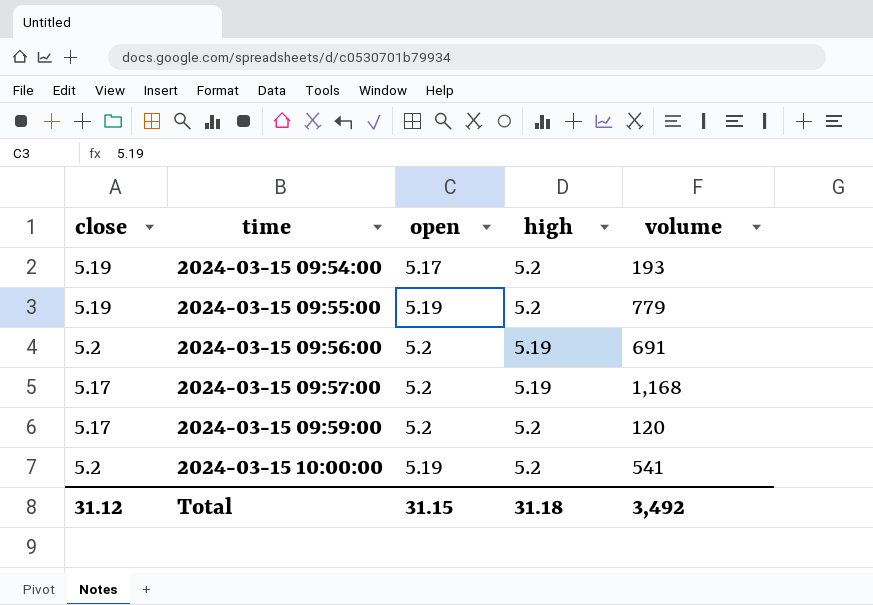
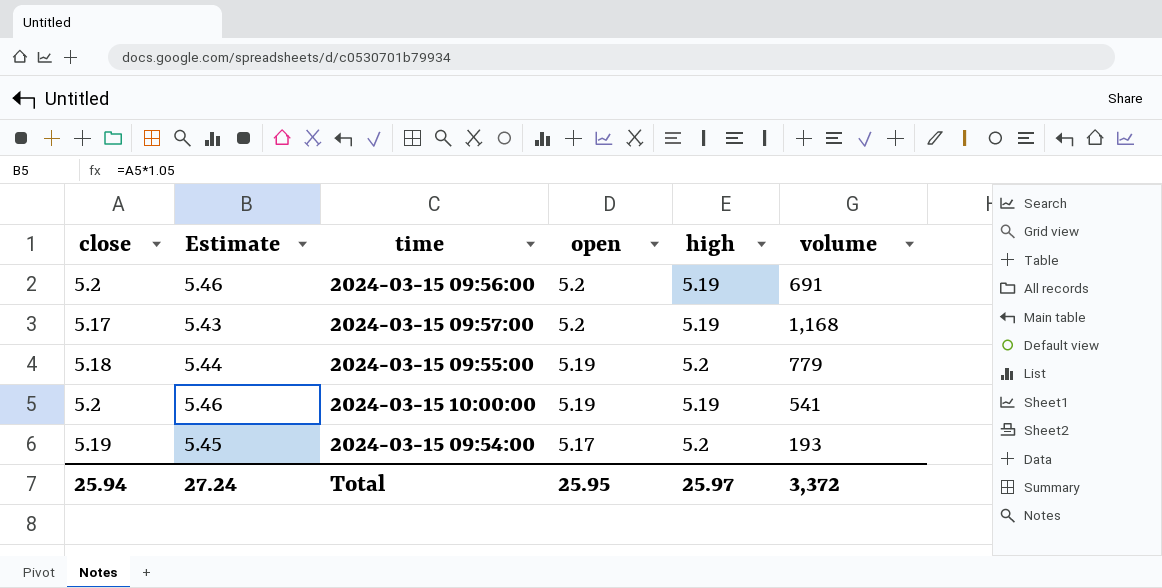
row order: time ascending -> open descending
column Estimate | formula: none -> [close] * 1.05
row 2024-03-15 09:59:00: 5.17 | 5.2 | 5.2 | 120 -> none
2024-03-15 09:55:00 | close: 5.19 -> 5.18
2024-03-15 10:00:00 | high: 5.2 -> 5.19
Total | close: 31.12 -> 25.94
Total | open: 31.15 -> 25.95
Total | high: 31.18 -> 25.97
Total | volume: 3,492 -> 3,372

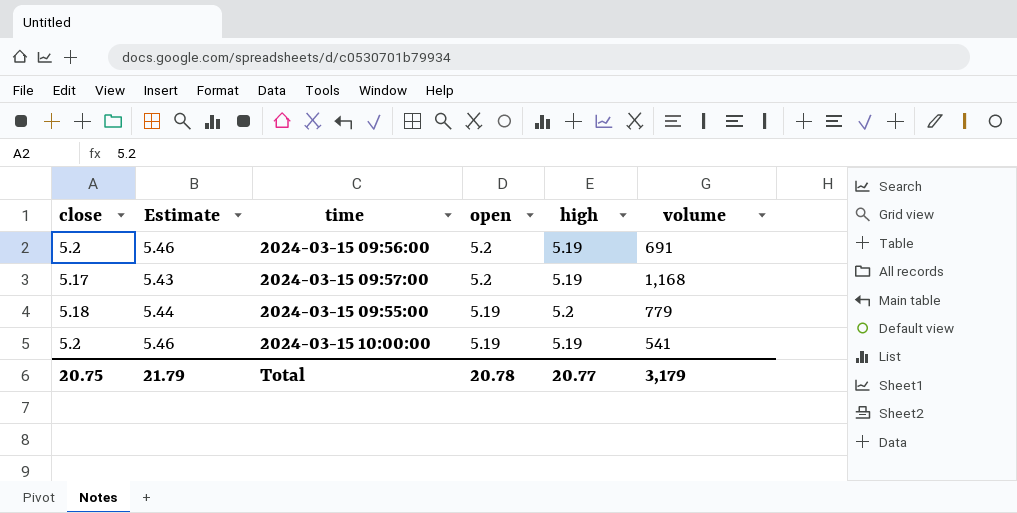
row 2024-03-15 09:54:00: 5.19 | 5.45 | 5.17 | 5.2 | 193 -> none
Total | close: 25.94 -> 20.75
Total | Estimate: 27.24 -> 21.79
Total | open: 25.95 -> 20.78
Total | high: 25.97 -> 20.77
Total | volume: 3,372 -> 3,179

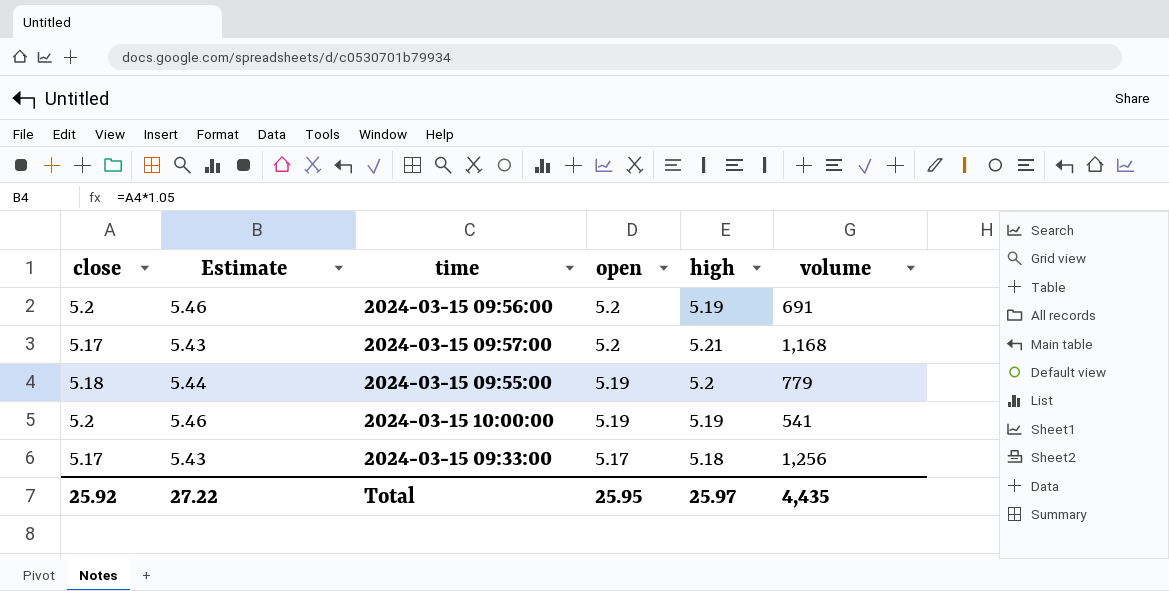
2024-03-15 09:57:00 | high: 5.19 -> 5.21
row 2024-03-15 09:33:00: none -> 5.17 | 5.43 | 5.17 | 5.18 | 1,256
Total | close: 20.75 -> 25.92
Total | Estimate: 21.79 -> 27.22
Total | open: 20.78 -> 25.95
Total | high: 20.77 -> 25.97
Total | volume: 3,179 -> 4,435

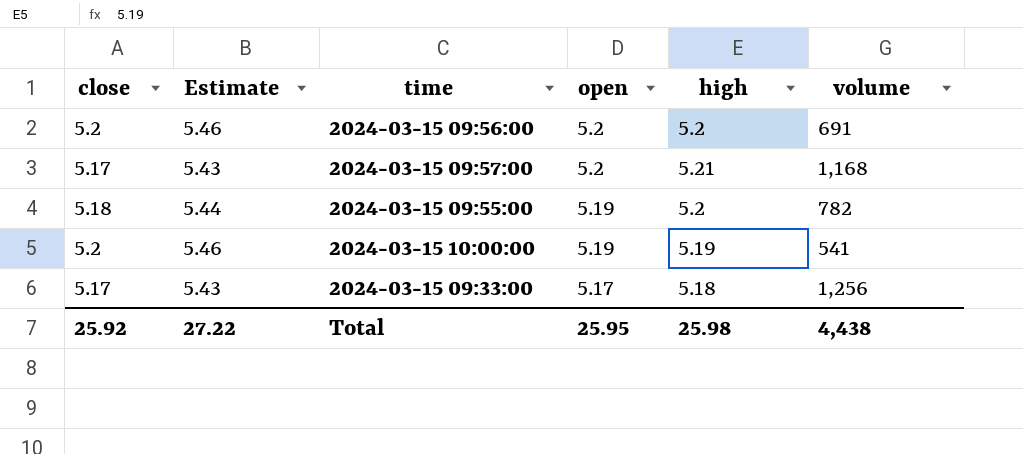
2024-03-15 09:56:00 | high: 5.19 -> 5.2
2024-03-15 09:55:00 | volume: 779 -> 782
Total | high: 25.97 -> 25.98
Total | volume: 4,435 -> 4,438

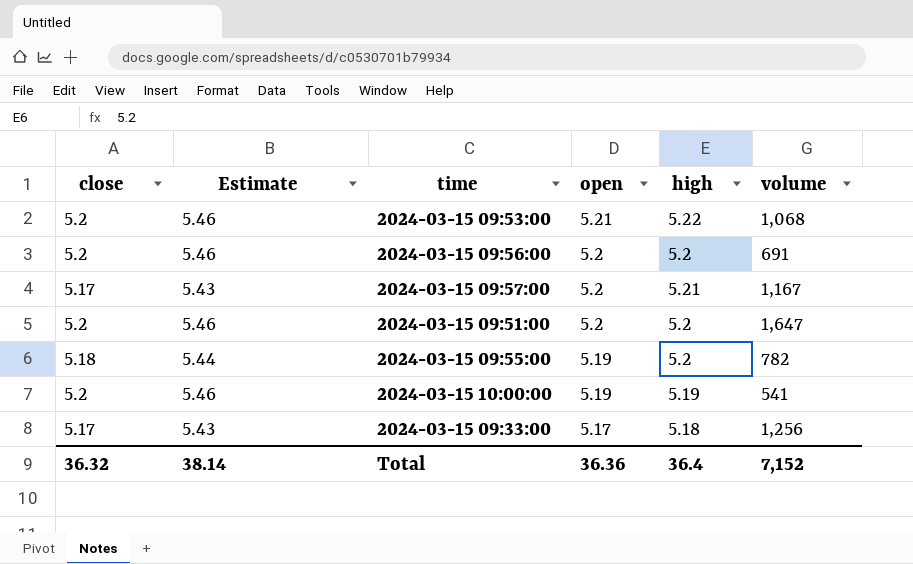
row 2024-03-15 09:53:00: none -> 5.2 | 5.46 | 5.21 | 5.22 | 1,068
2024-03-15 09:57:00 | volume: 1,168 -> 1,167
row 2024-03-15 09:51:00: none -> 5.2 | 5.46 | 5.2 | 5.2 | 1,647
Total | close: 25.92 -> 36.32
Total | Estimate: 27.22 -> 38.14
Total | open: 25.95 -> 36.36
Total | high: 25.98 -> 36.4
Total | volume: 4,438 -> 7,152

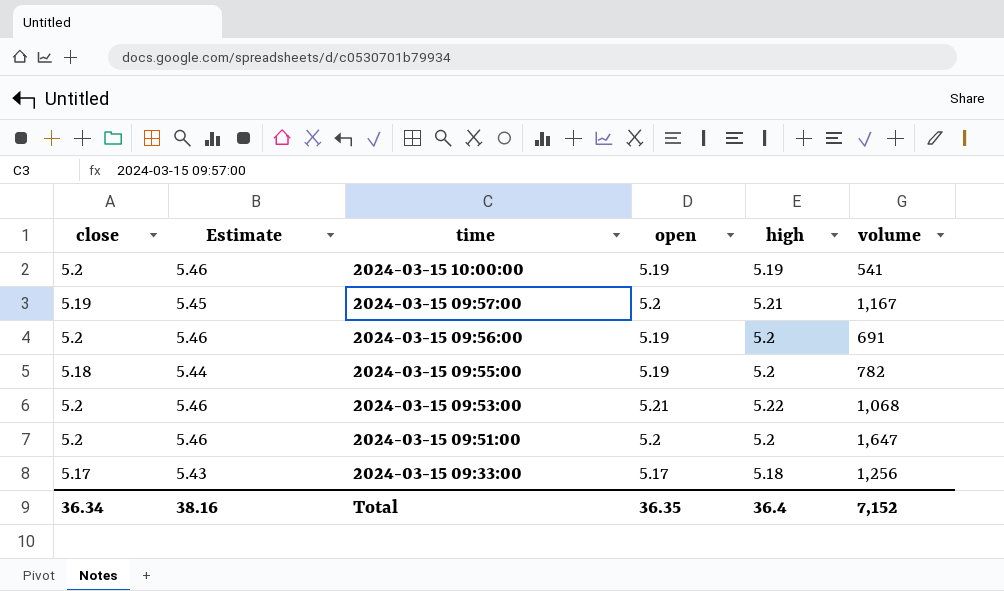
row order: open descending -> time descending
2024-03-15 09:57:00 | close: 5.17 -> 5.19
2024-03-15 09:57:00 | Estimate: 5.43 -> 5.45
2024-03-15 09:56:00 | open: 5.2 -> 5.19
Total | close: 36.32 -> 36.34
Total | Estimate: 38.14 -> 38.16
Total | open: 36.36 -> 36.35

